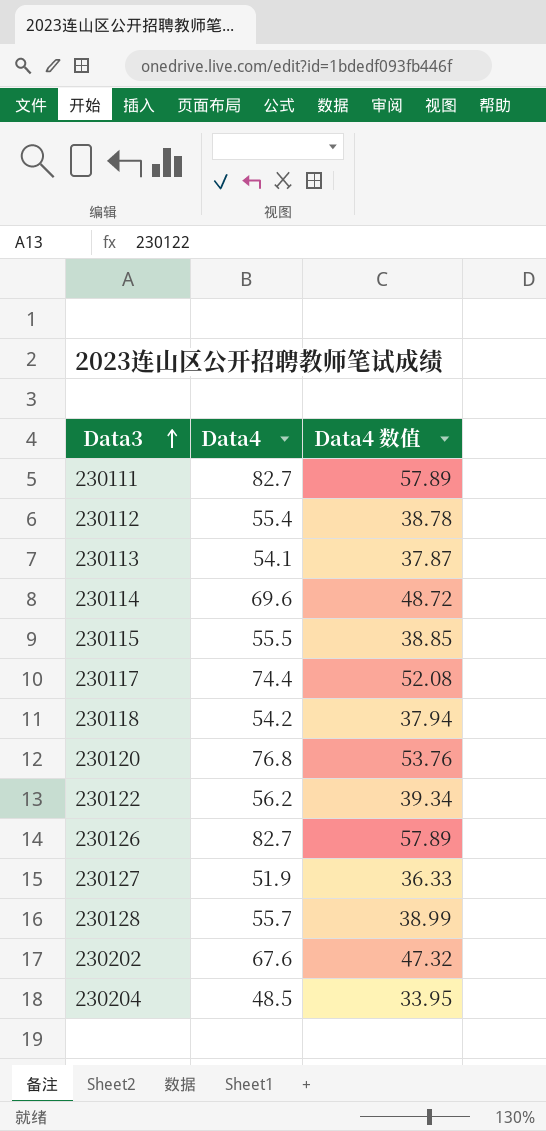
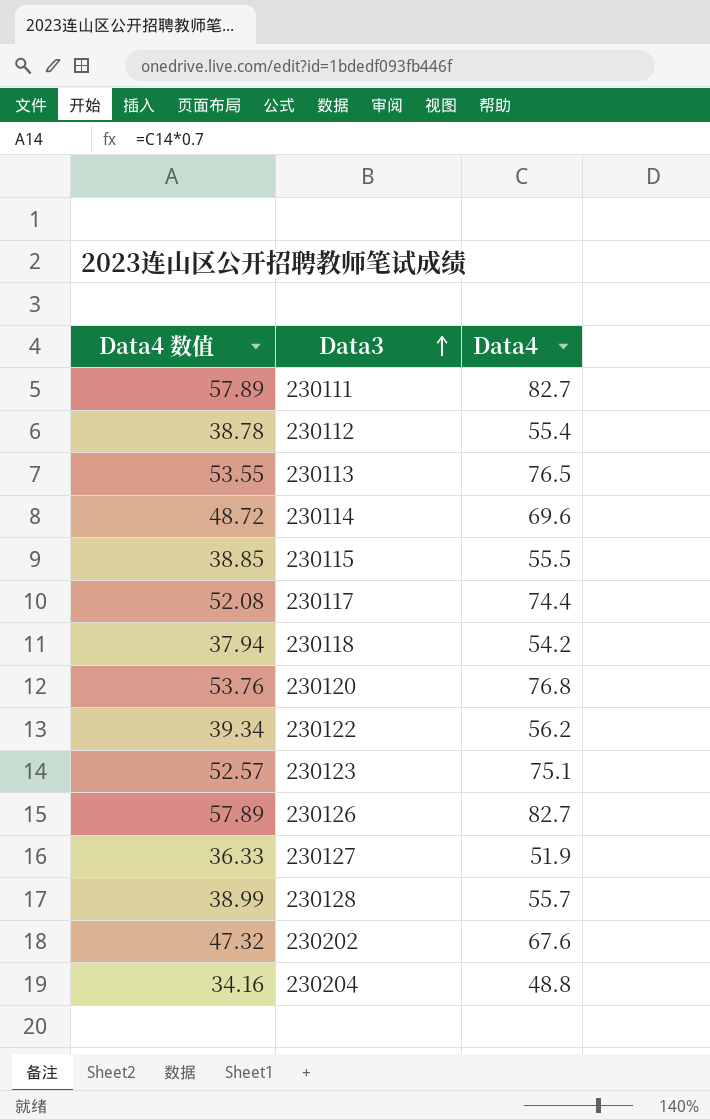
column Data4 数值 | position: 3 -> 1
230113 | Data4 数值: 37.87 -> 53.55
230113 | Data4: 54.1 -> 76.5
row 230123: none -> 52.57 | 75.1
230204 | Data4 数值: 33.95 -> 34.16
230204 | Data4: 48.5 -> 48.8

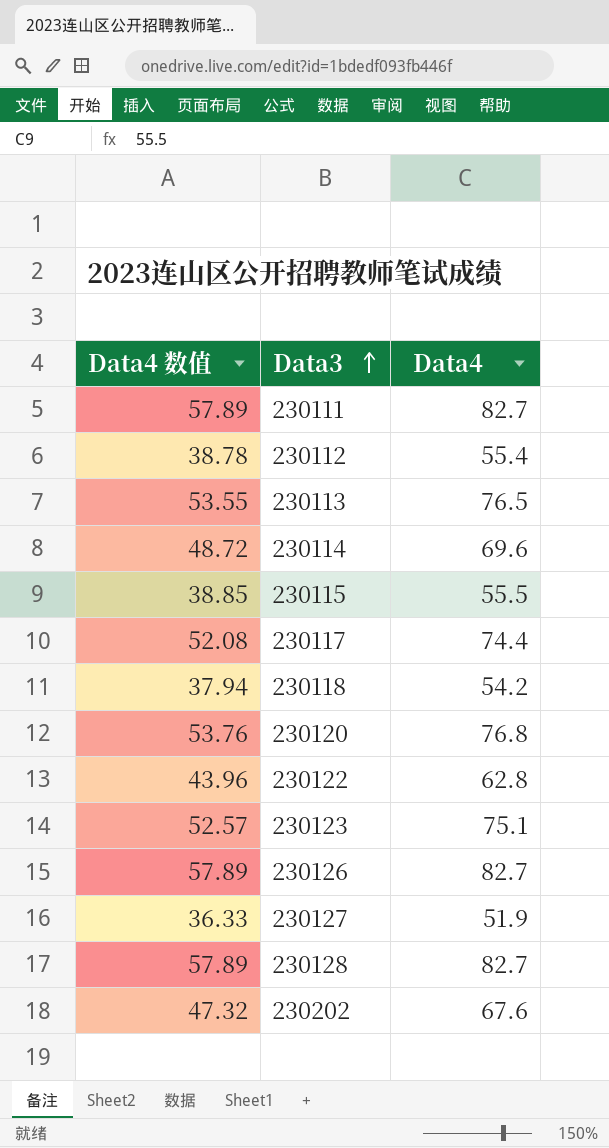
row 230204: 34.16 | 48.8 -> none
230122 | Data4 数值: 39.34 -> 43.96
230122 | Data4: 56.2 -> 62.8
230128 | Data4 数值: 38.99 -> 57.89
230128 | Data4: 55.7 -> 82.7

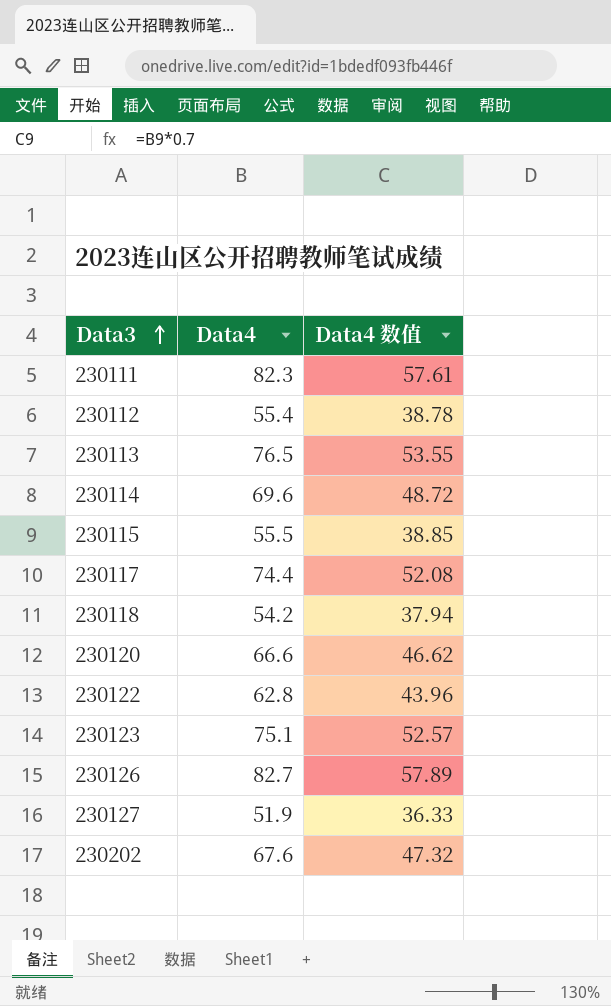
column Data4 数值 | position: 1 -> 3
row 230128: 57.89 | 82.7 -> none
230111 | Data4: 82.7 -> 82.3
230111 | Data4 数值: 57.89 -> 57.61
230120 | Data4: 76.8 -> 66.6
230120 | Data4 数值: 53.76 -> 46.62

